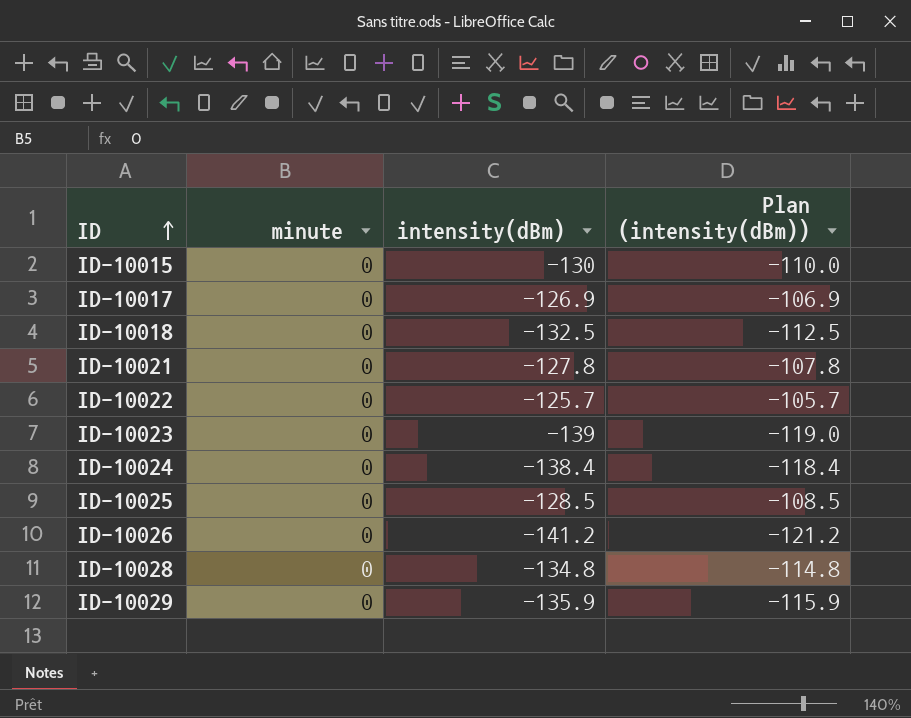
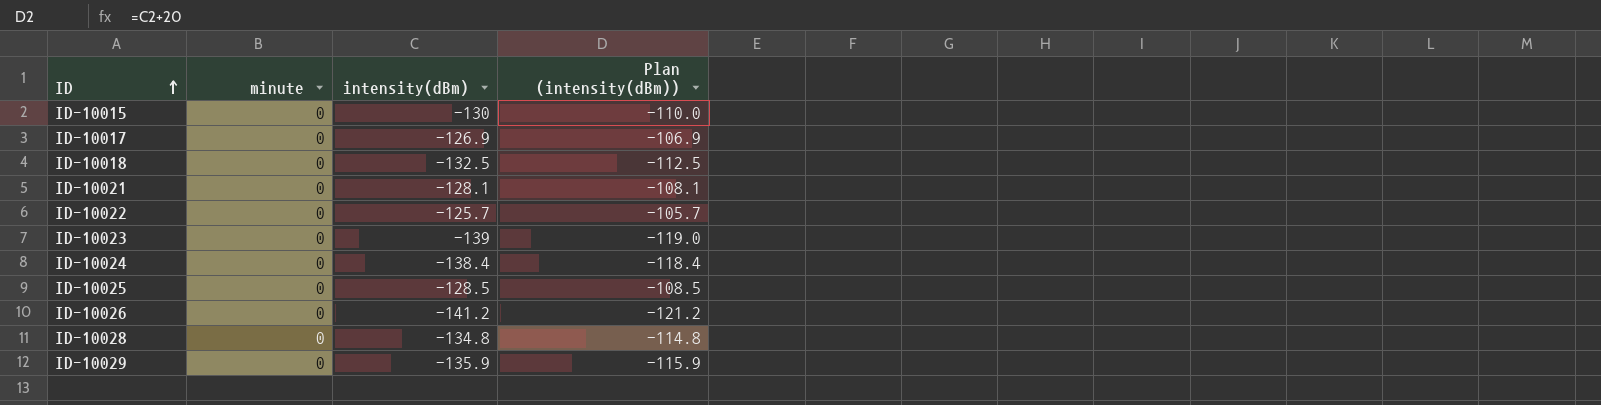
ID-10021 | intensity(dBm): -127.8 -> -128.1
ID-10021 | Plan (intensity(dBm)): -107.8 -> -108.1

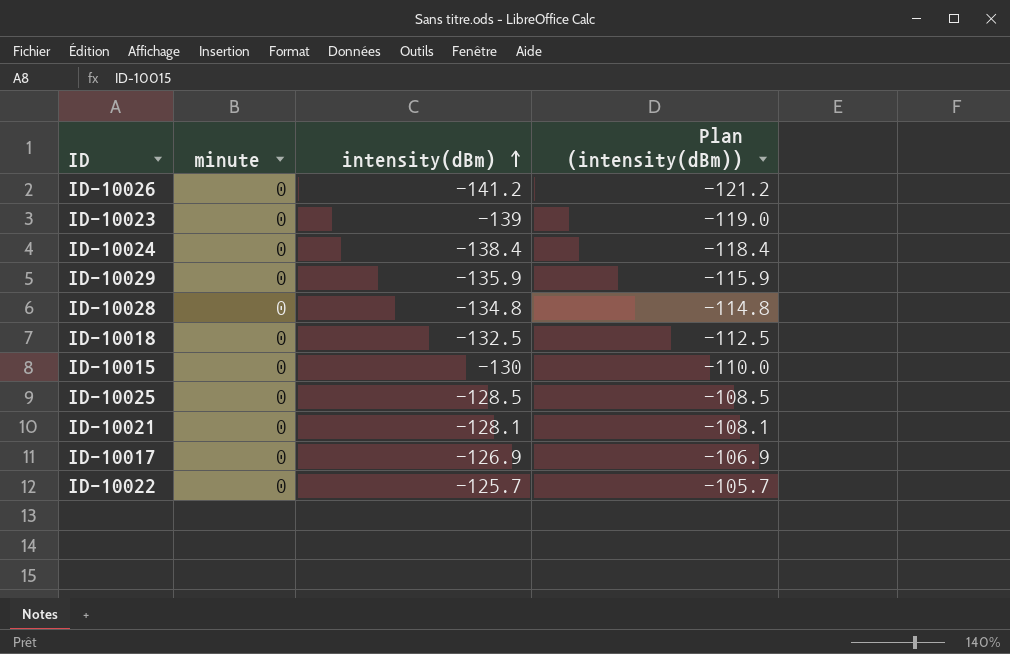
row order: ID ascending -> intensity(dBm) ascending

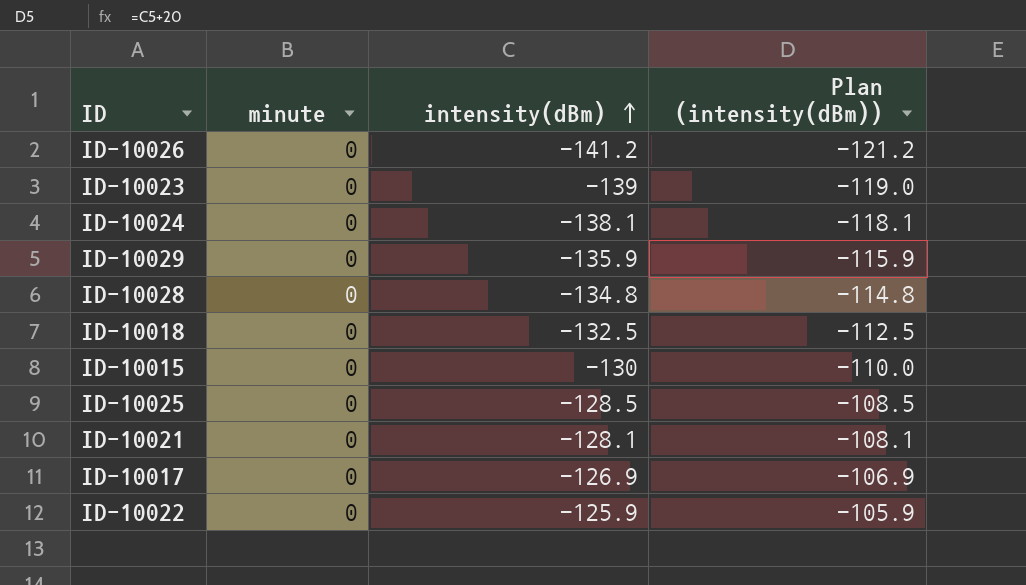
ID-10024 | intensity(dBm): -138.4 -> -138.1
ID-10024 | Plan (intensity(dBm)): -118.4 -> -118.1
ID-10022 | intensity(dBm): -125.7 -> -125.9
ID-10022 | Plan (intensity(dBm)): -105.7 -> -105.9

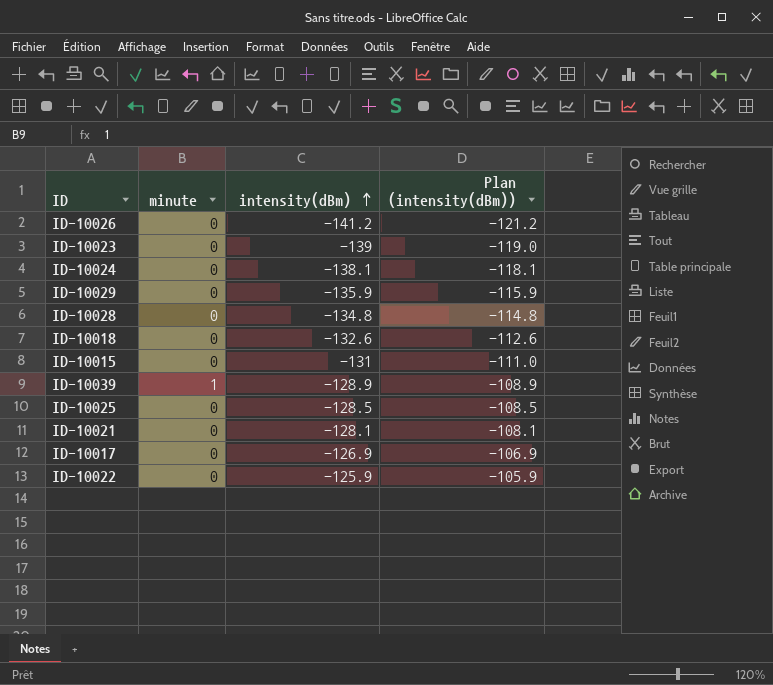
ID-10018 | intensity(dBm): -132.5 -> -132.6
ID-10018 | Plan (intensity(dBm)): -112.5 -> -112.6
ID-10015 | intensity(dBm): -130 -> -131
ID-10015 | Plan (intensity(dBm)): -110.0 -> -111.0
row ID-10039: none -> 1 | -128.9 | -108.9

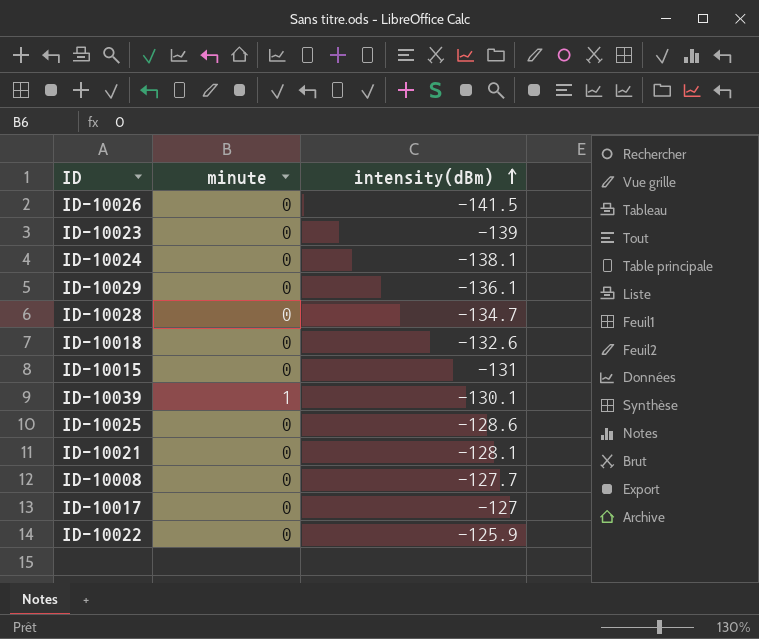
column Plan (intensity(dBm)) | formula: [intensity(dBm)] + 20 -> none
ID-10026 | intensity(dBm): -141.2 -> -141.5
ID-10029 | intensity(dBm): -135.9 -> -136.1
ID-10028 | intensity(dBm): -134.8 -> -134.7
ID-10039 | intensity(dBm): -128.9 -> -130.1
ID-10025 | intensity(dBm): -128.5 -> -128.6
row ID-10008: none -> 0 | -127.7
ID-10017 | intensity(dBm): -126.9 -> -127

